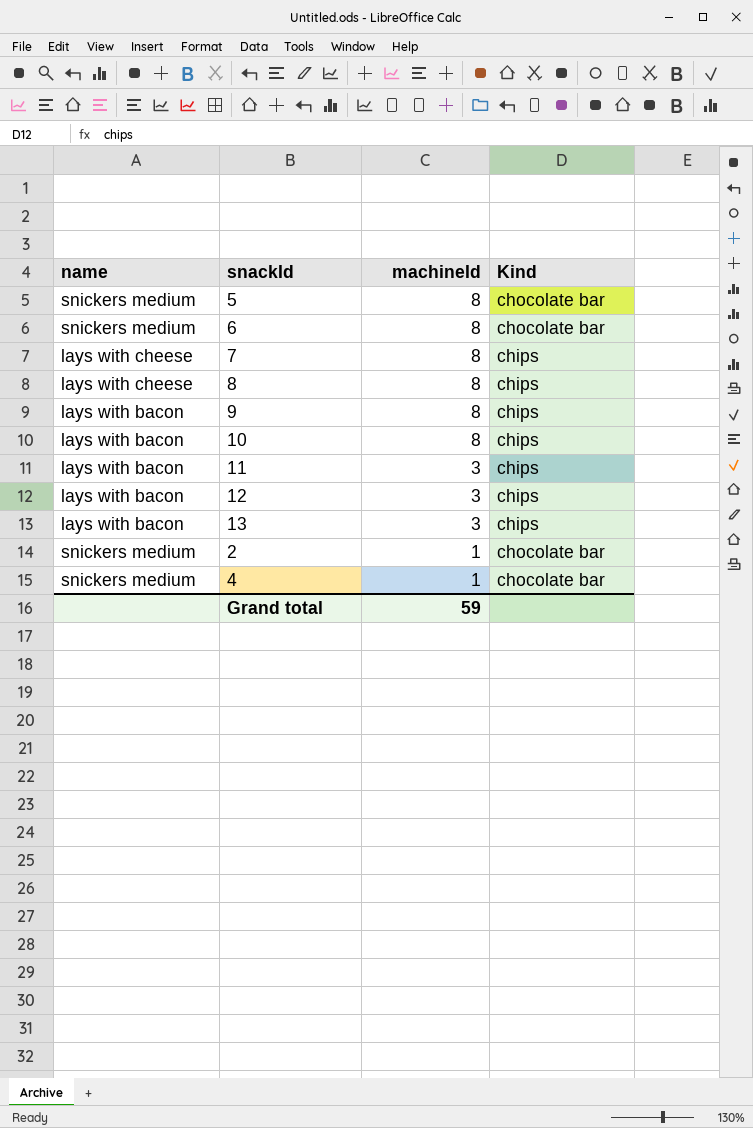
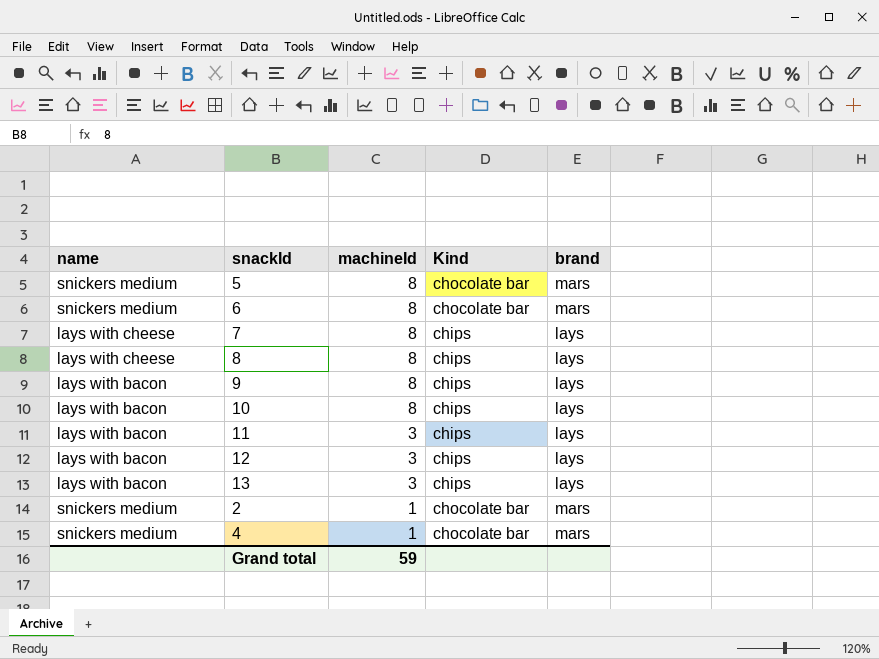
column brand | position: none -> 5

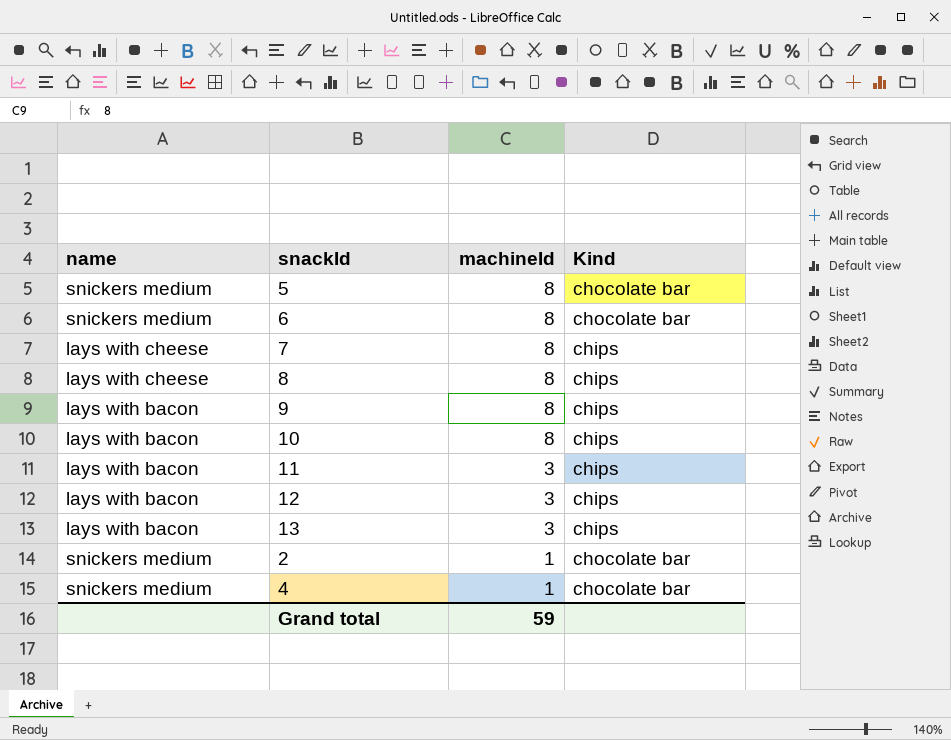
column brand | position: 5 -> none

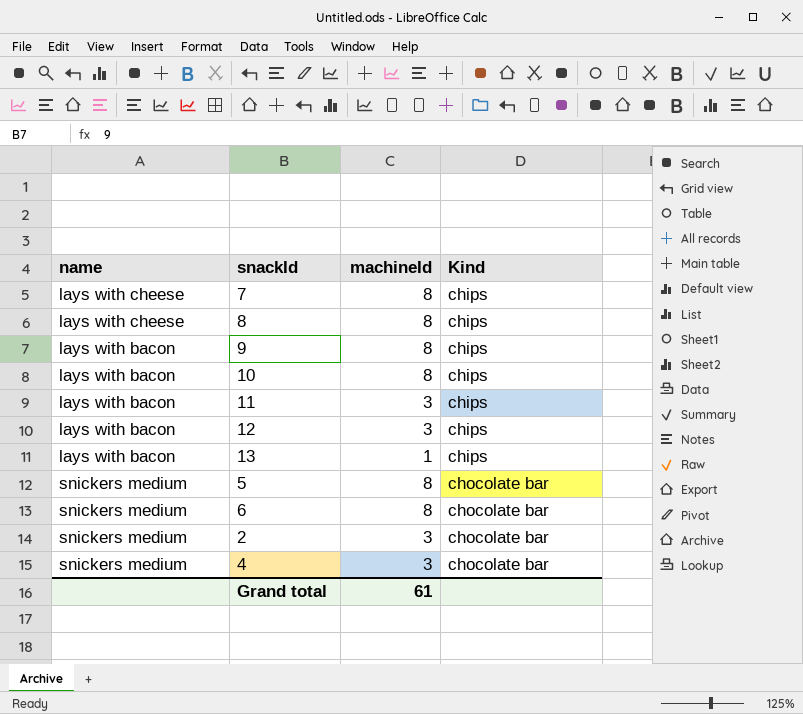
row order: machineId descending -> Kind ascending
13 | machineId: 3 -> 1
2 | machineId: 1 -> 3
4 | machineId: 1 -> 3
Grand total | machineId: 59 -> 61

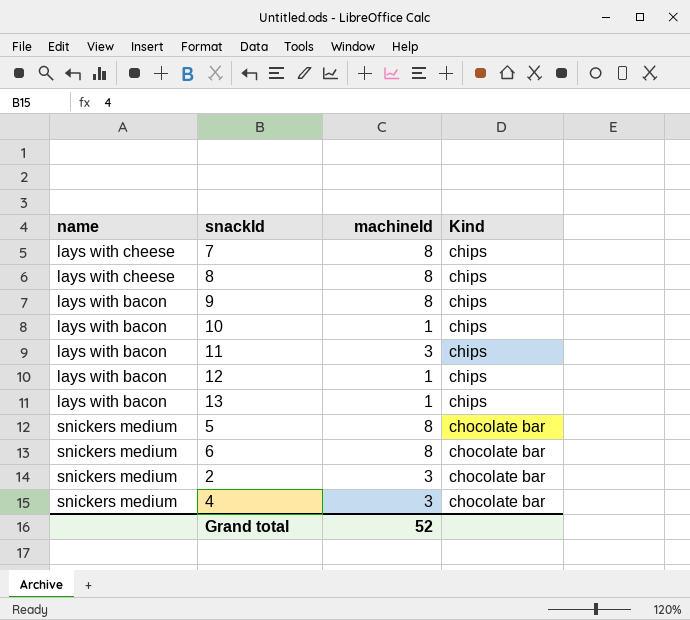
10 | machineId: 8 -> 1
12 | machineId: 3 -> 1
Grand total | machineId: 61 -> 52

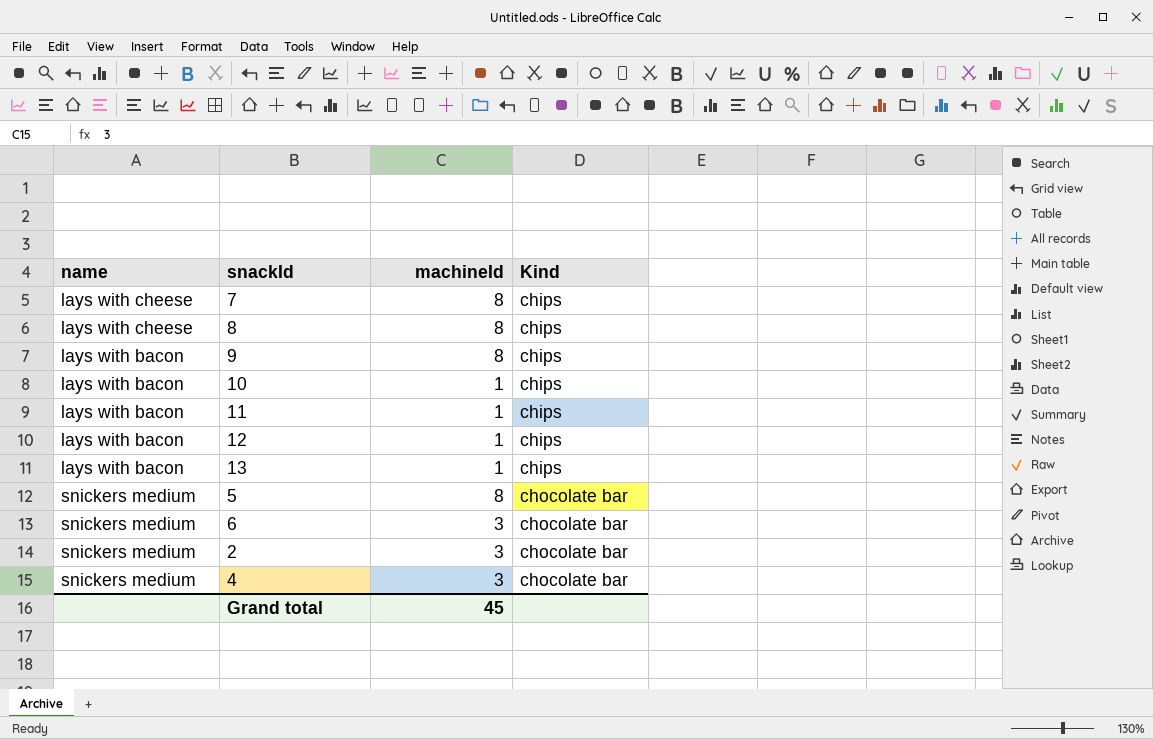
11 | machineId: 3 -> 1
6 | machineId: 8 -> 3
Grand total | machineId: 52 -> 45

